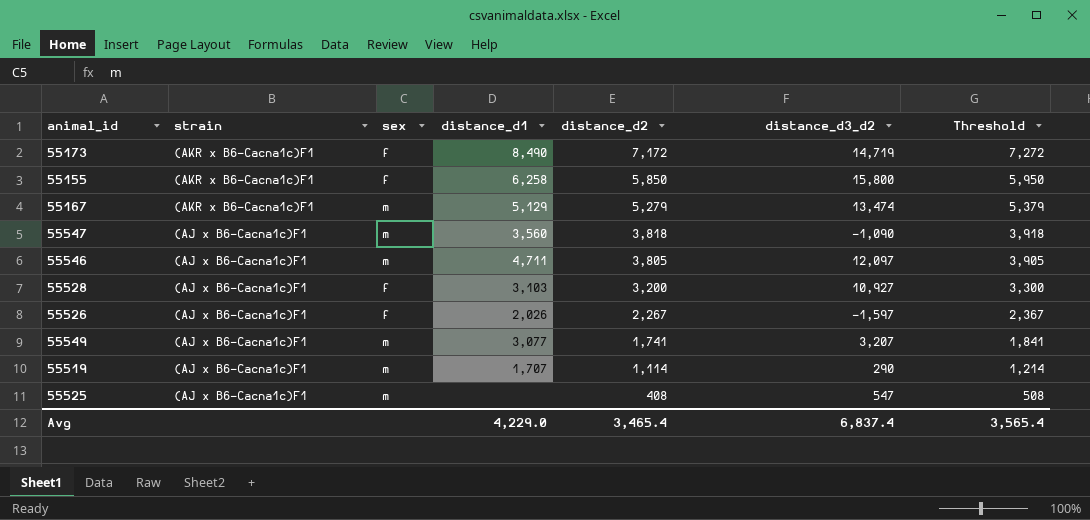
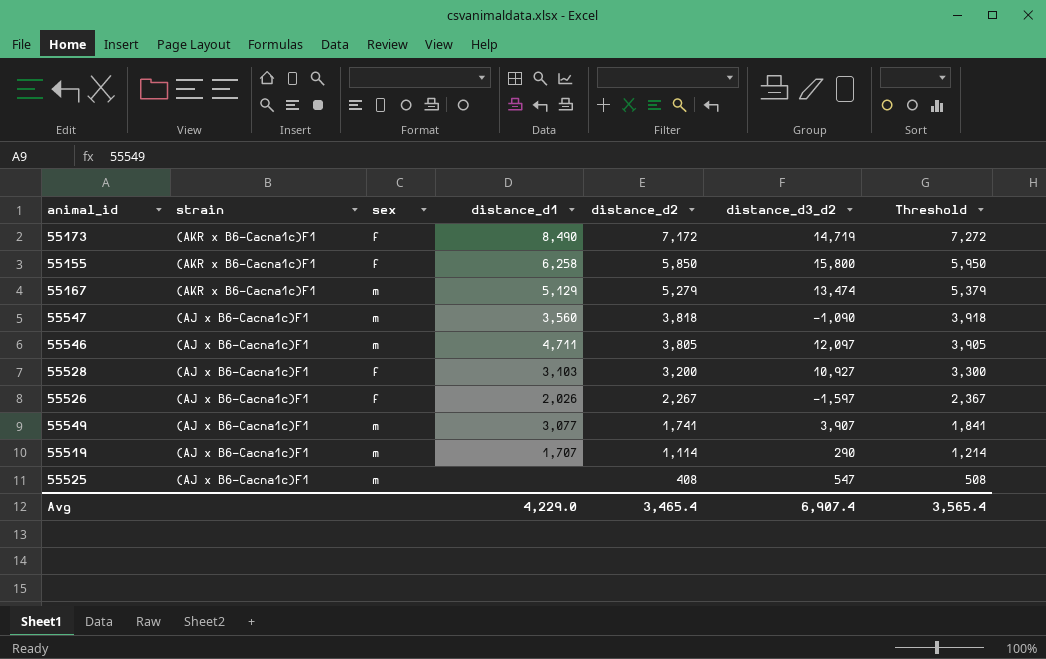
55549 | distance_d3_d2: 3,207 -> 3,907
Avg | distance_d3_d2: 6,837.4 -> 6,907.4

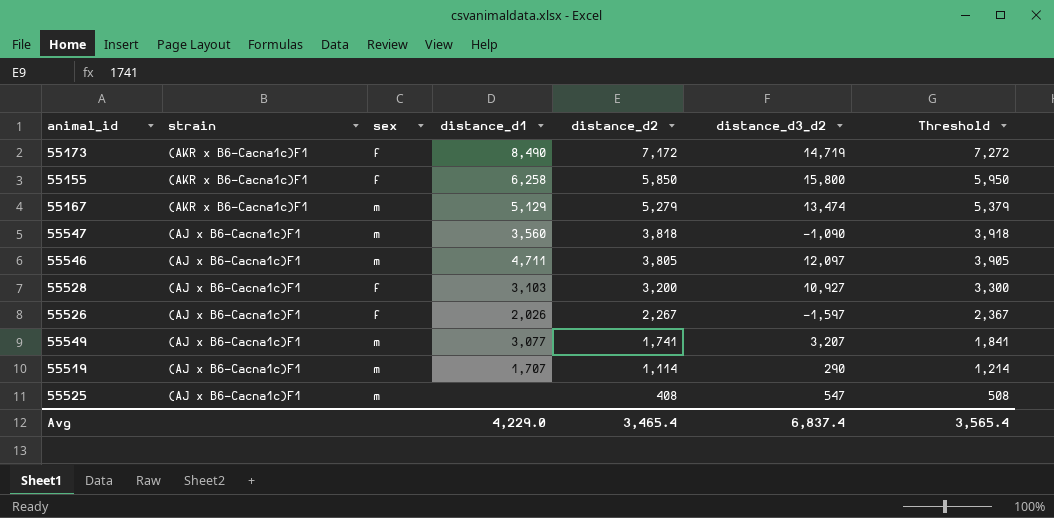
55549 | distance_d3_d2: 3,907 -> 3,207
Avg | distance_d3_d2: 6,907.4 -> 6,837.4

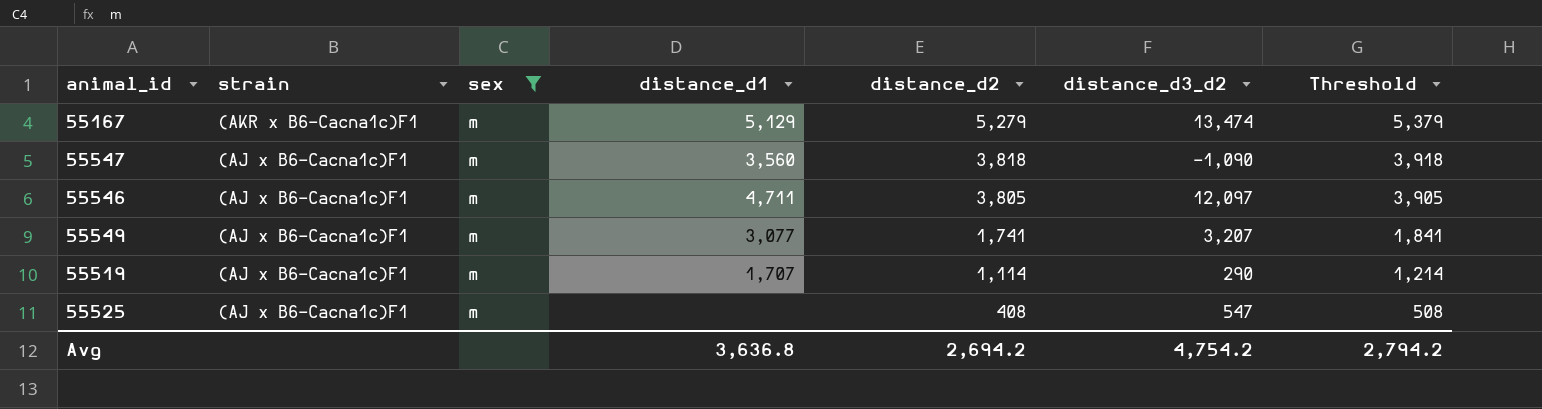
filter: none -> sex = m
Avg | distance_d1: 4,229.0 -> 3,636.8
Avg | distance_d2: 3,465.4 -> 2,694.2
Avg | distance_d3_d2: 6,837.4 -> 4,754.2
Avg | Threshold: 3,565.4 -> 2,794.2

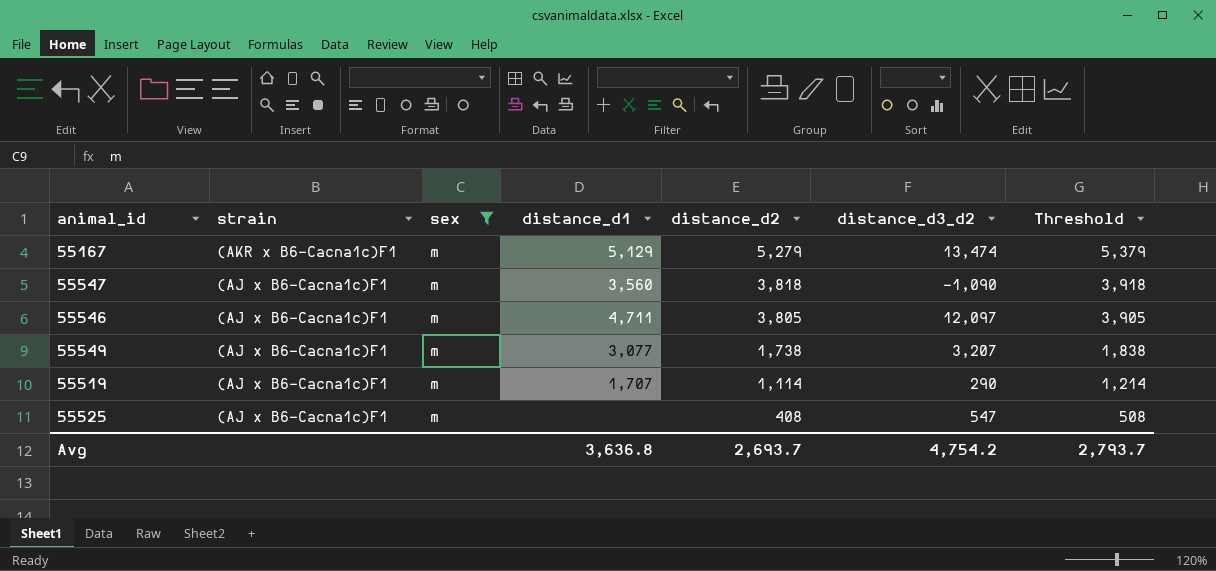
55549 | distance_d2: 1,741 -> 1,738
55549 | Threshold: 1,841 -> 1,838
Avg | distance_d2: 2,694.2 -> 2,693.7
Avg | Threshold: 2,794.2 -> 2,793.7

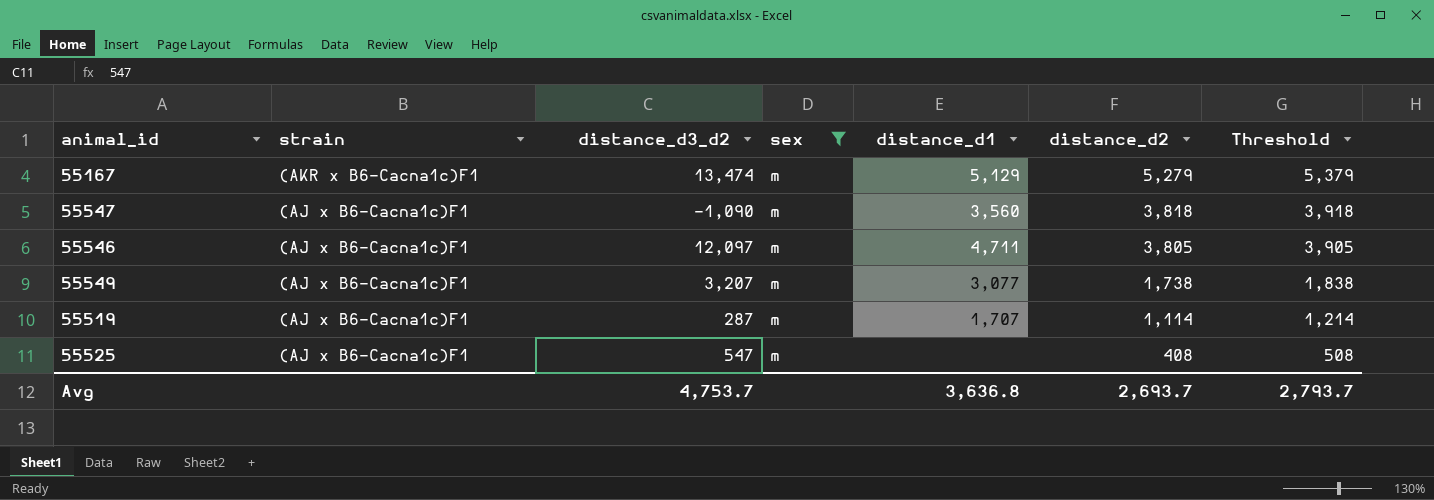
column distance_d3_d2 | position: 6 -> 3
55519 | distance_d3_d2: 290 -> 287
Avg | distance_d3_d2: 4,754.2 -> 4,753.7

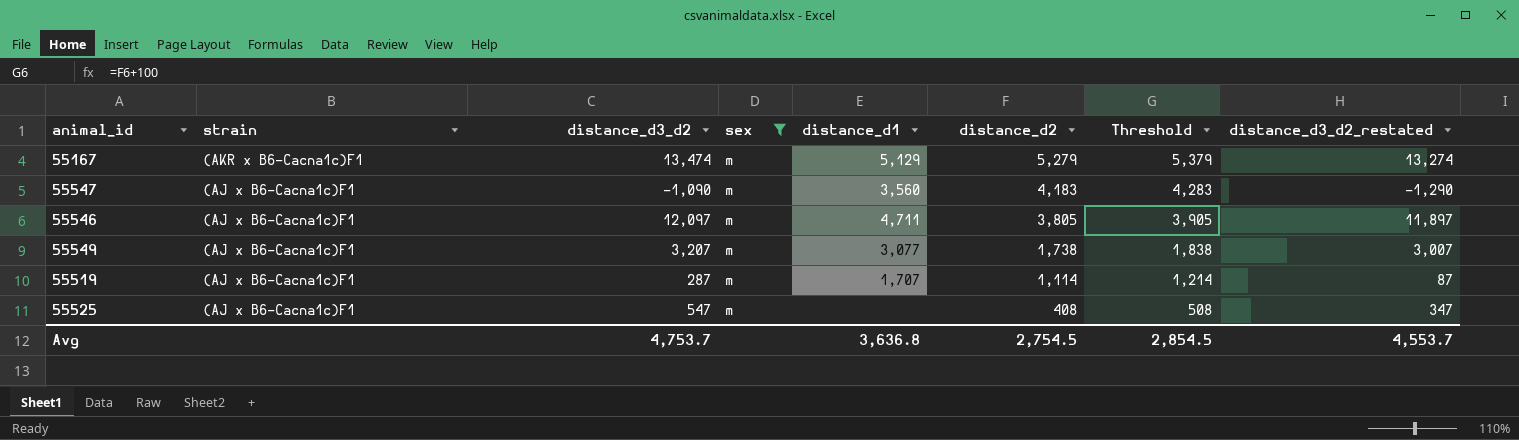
column distance_d3_d2_restated | formula: none -> [distance_d3_d2] - 200
55547 | distance_d2: 3,818 -> 4,183
55547 | Threshold: 3,918 -> 4,283
Avg | distance_d2: 2,693.7 -> 2,754.5
Avg | Threshold: 2,793.7 -> 2,854.5

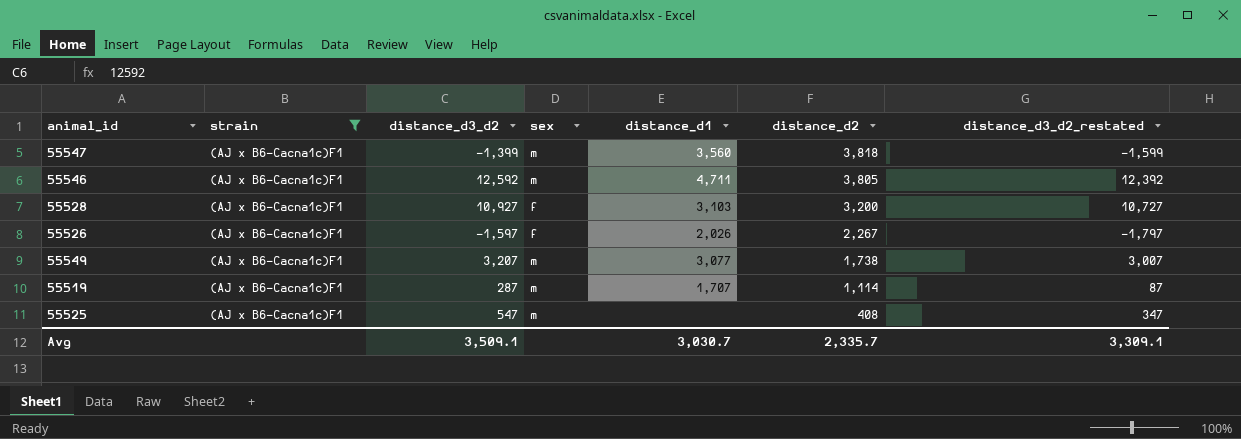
filter: sex = m -> strain = (AJ x B6-Cacna1c)F1
column Threshold | formula: [distance_d2] + 100 -> none
55547 | distance_d3_d2: -1,090 -> -1,399
55547 | distance_d2: 4,183 -> 3,818
55547 | distance_d3_d2_restated: -1,290 -> -1,599
55546 | distance_d3_d2: 12,097 -> 12,592
55546 | distance_d3_d2_restated: 11,897 -> 12,392
Avg | distance_d3_d2: 4,753.7 -> 3,509.1
Avg | distance_d1: 3,636.8 -> 3,030.7
Avg | distance_d2: 2,754.5 -> 2,335.7
Avg | distance_d3_d2_restated: 4,553.7 -> 3,309.1

